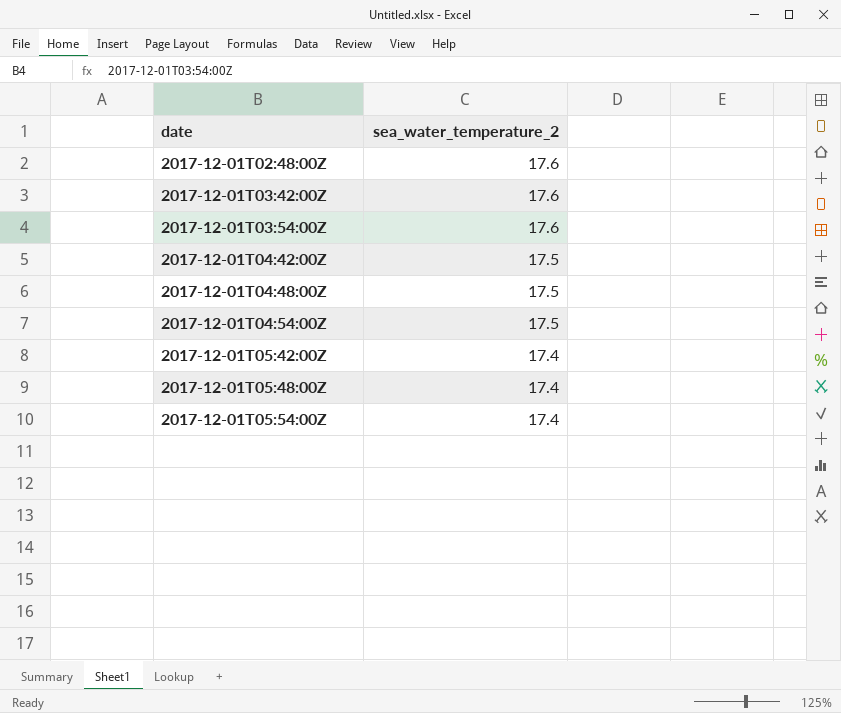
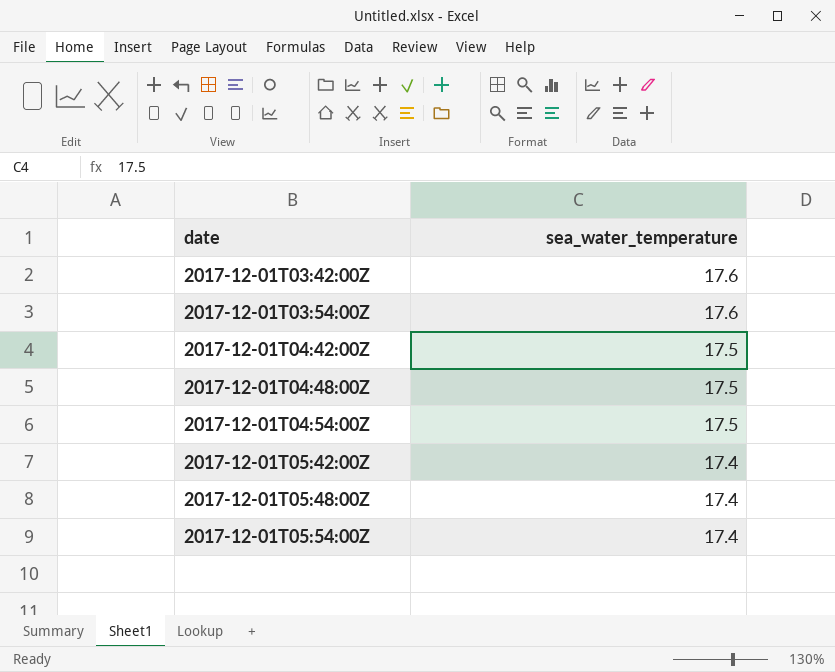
column name: sea_water_temperature_2 -> sea_water_temperature
row 2017-12-01T02:48:00Z: 17.6 -> none

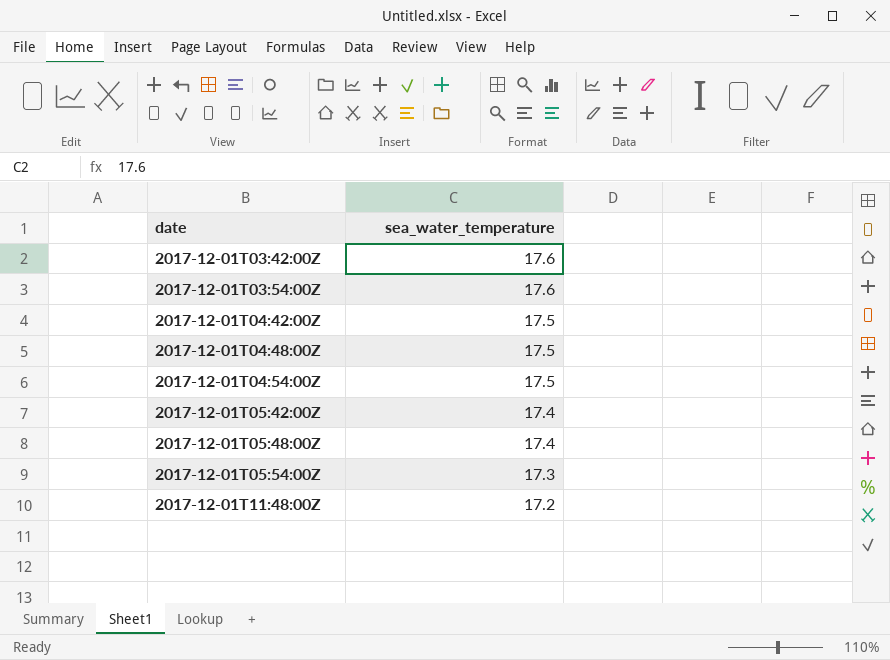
2017-12-01T05:54:00Z | sea_water_temperature: 17.4 -> 17.3
row 2017-12-01T11:48:00Z: none -> 17.2

